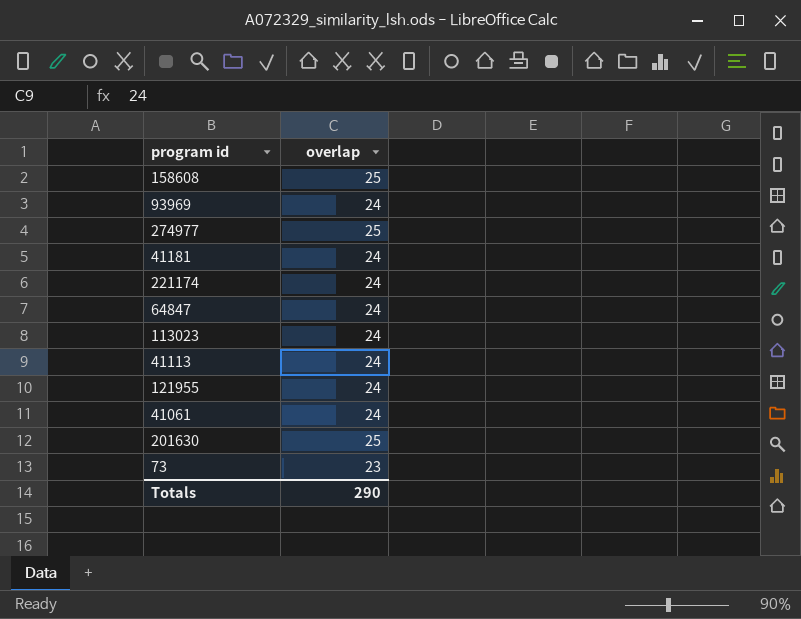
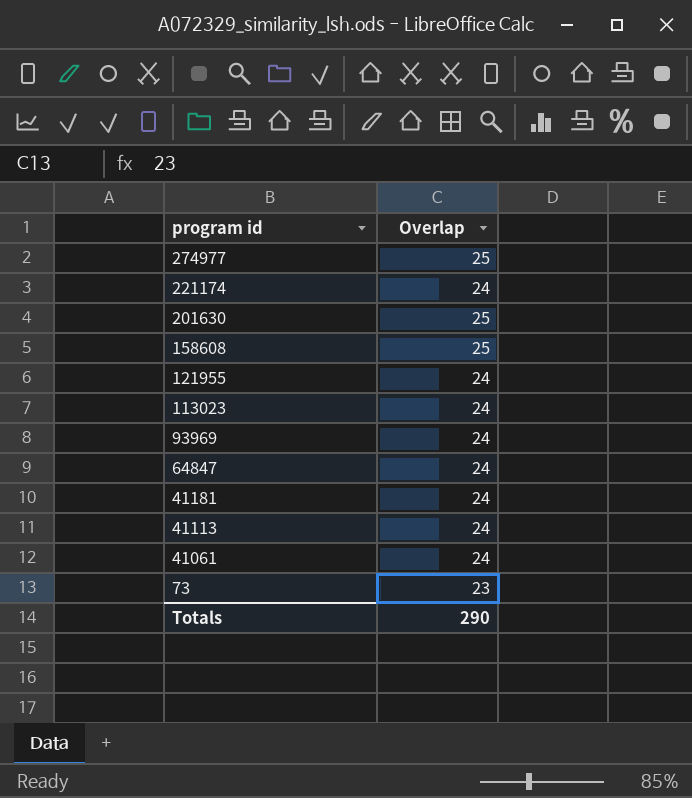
row order: none -> program id descending
column name: overlap -> Overlap

